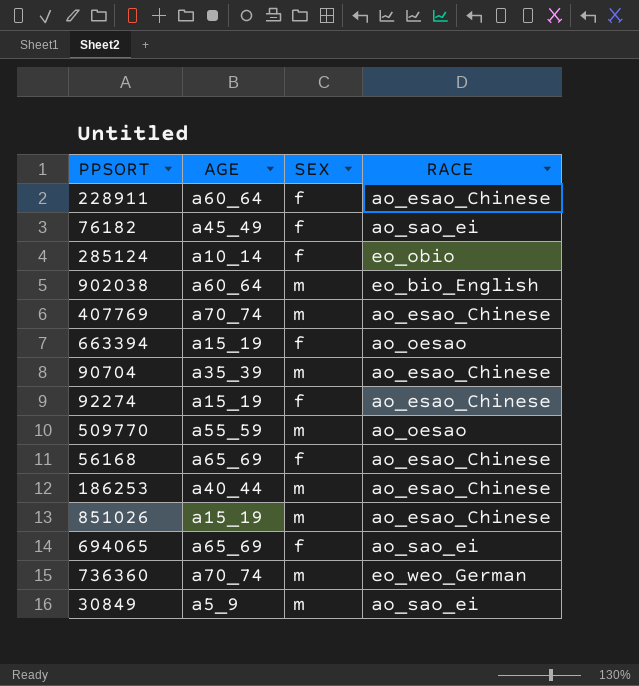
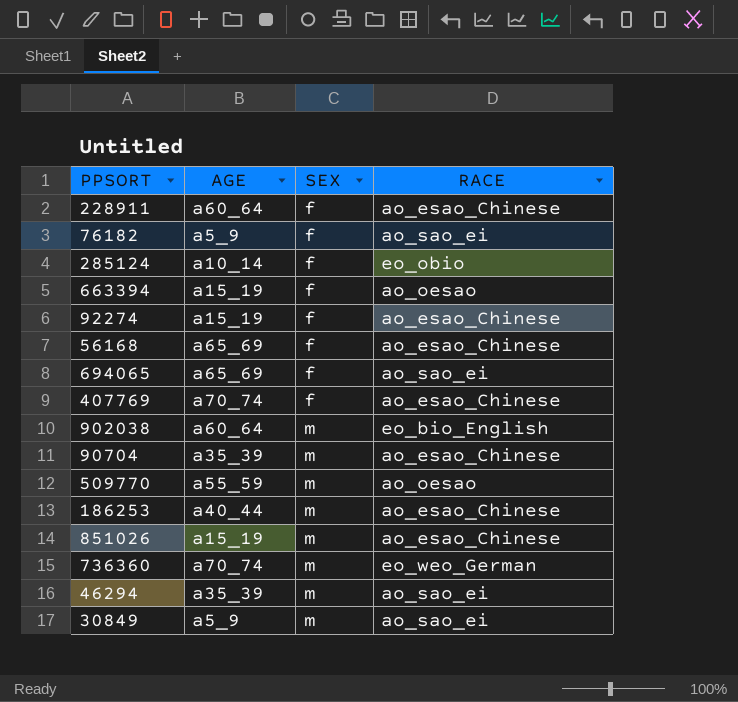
row order: none -> SEX ascending
76182 | AGE: a45_49 -> a5_9
407769 | SEX: m -> f
row 46294: none -> a35_39 | m | ao_sao_ei

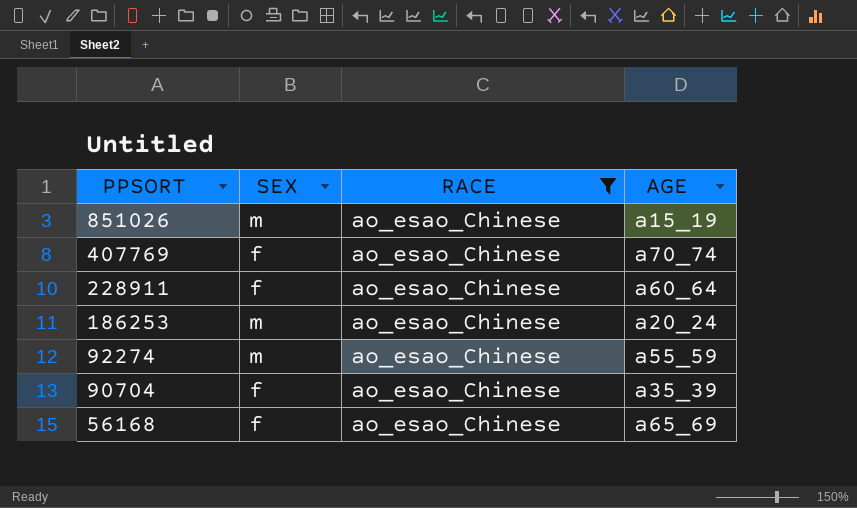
filter: none -> RACE = ao_esao_Chinese
row order: SEX ascending -> PPSORT descending
column AGE | position: 2 -> 4
186253 | AGE: a40_44 -> a20_24
92274 | SEX: f -> m
92274 | AGE: a15_19 -> a55_59
90704 | SEX: m -> f

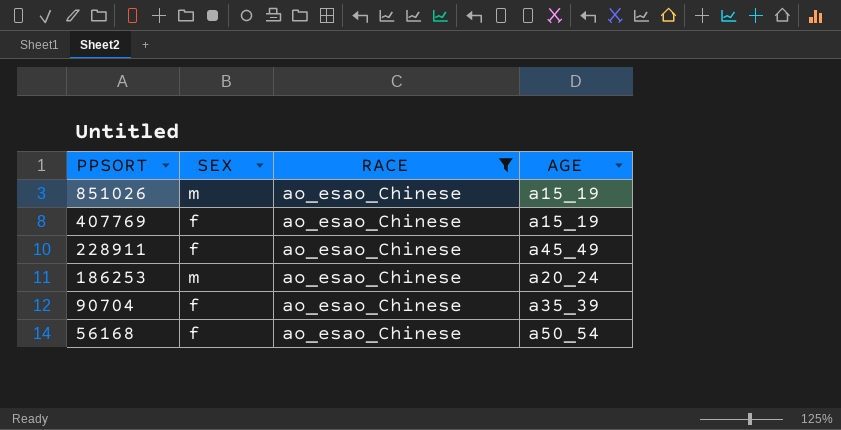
row 92274: m | ao_esao_Chinese | a55_59 -> none
407769 | AGE: a70_74 -> a15_19
228911 | AGE: a60_64 -> a45_49
56168 | AGE: a65_69 -> a50_54

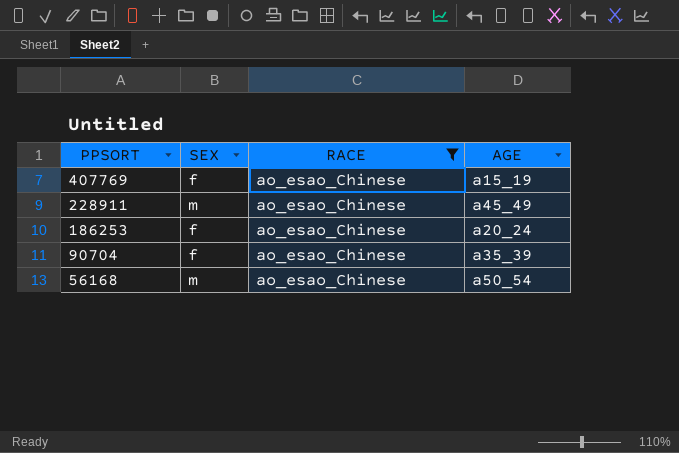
row 851026: m | ao_esao_Chinese | a15_19 -> none
228911 | SEX: f -> m
186253 | SEX: m -> f
56168 | SEX: f -> m

